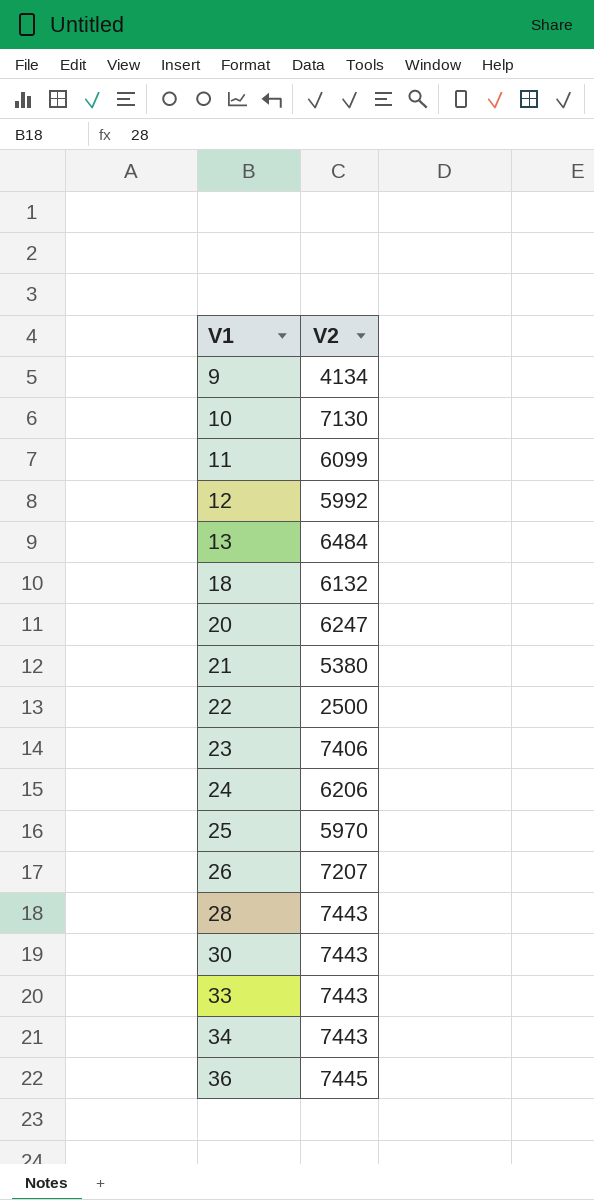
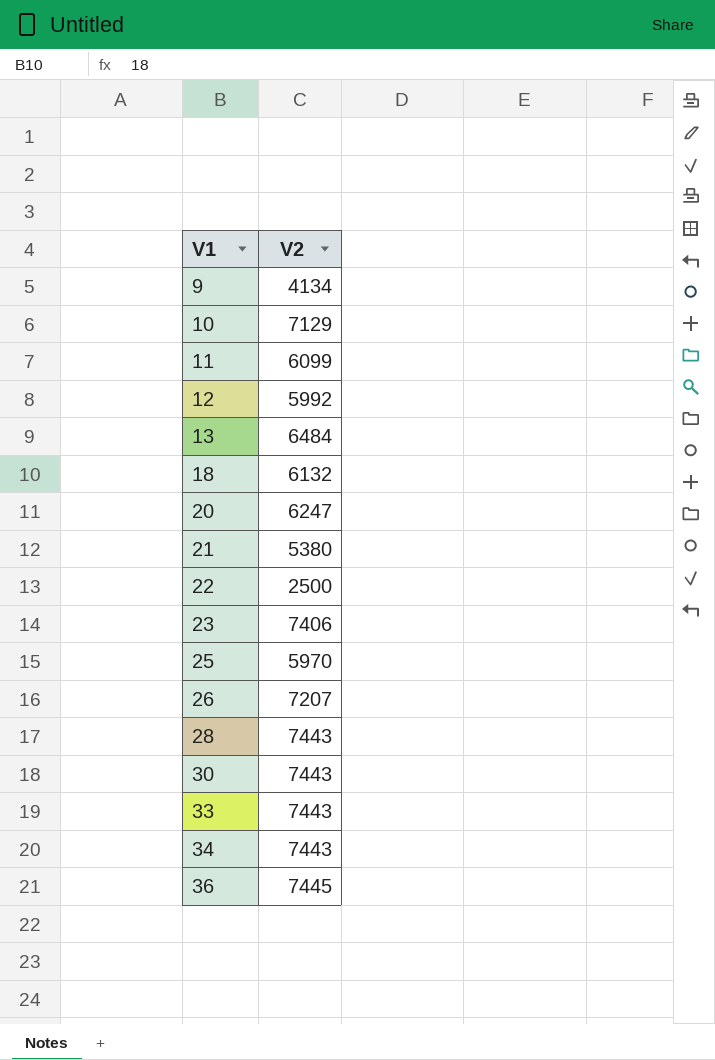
row 24: 6206 -> none
10 | V2: 7130 -> 7129

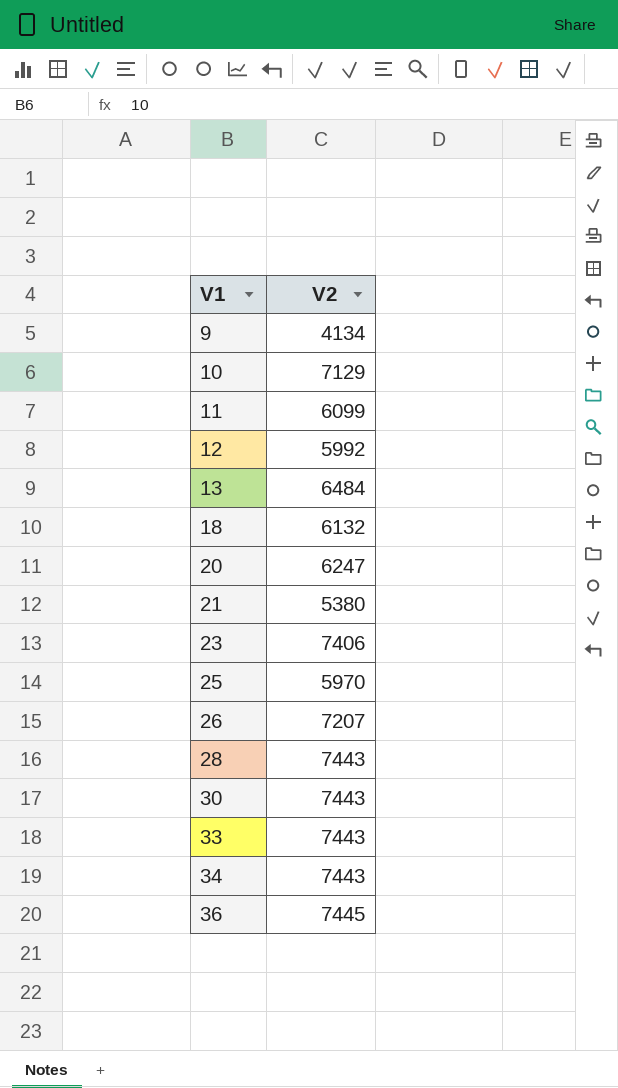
row 22: 2500 -> none

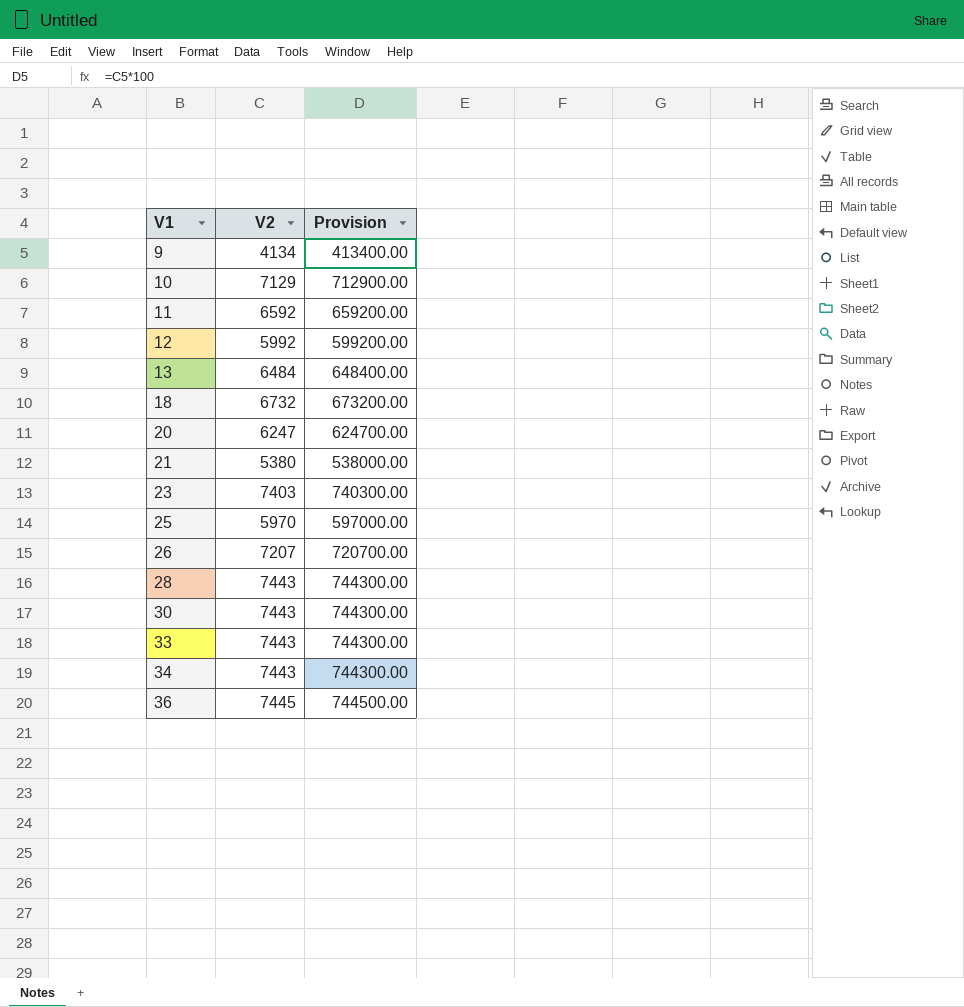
column Provision | formula: none -> [V2] * 100
11 | V2: 6099 -> 6592
18 | V2: 6132 -> 6732
23 | V2: 7406 -> 7403

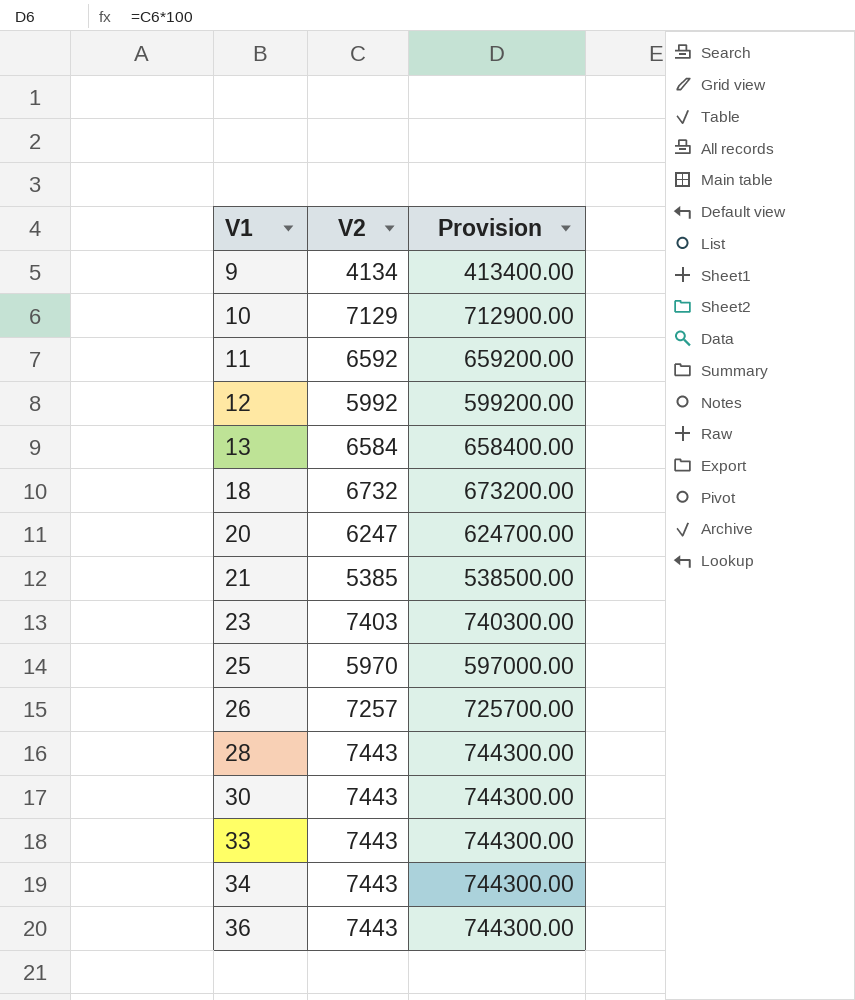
13 | V2: 6484 -> 6584
13 | Provision: 648400.00 -> 658400.00
21 | V2: 5380 -> 5385
21 | Provision: 538000.00 -> 538500.00
26 | V2: 7207 -> 7257
26 | Provision: 720700.00 -> 725700.00
36 | V2: 7445 -> 7443
36 | Provision: 744500.00 -> 744300.00

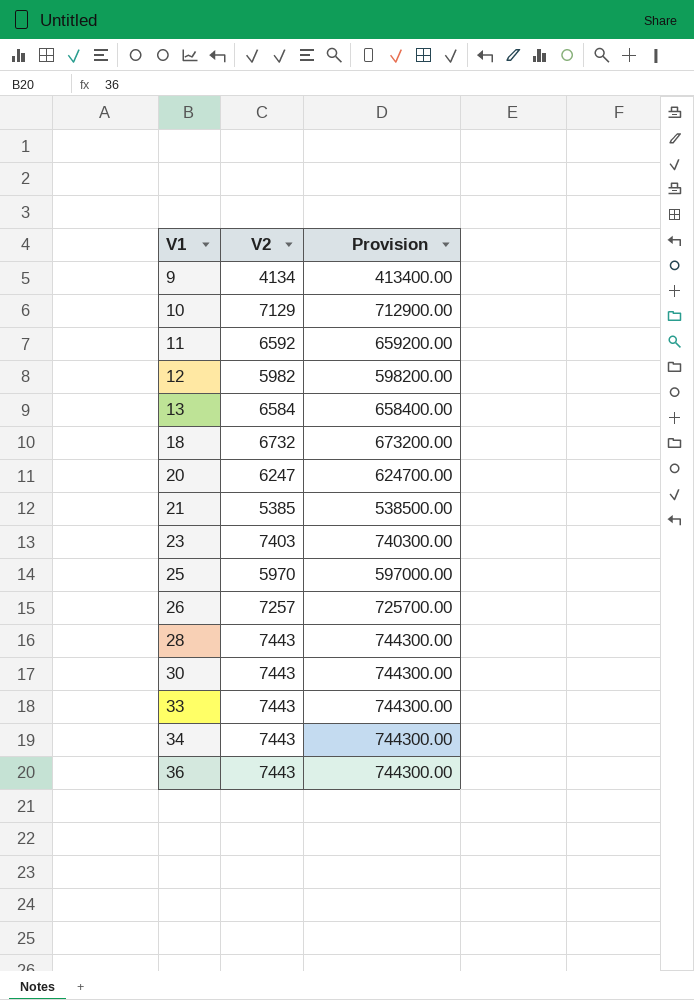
12 | V2: 5992 -> 5982
12 | Provision: 599200.00 -> 598200.00

